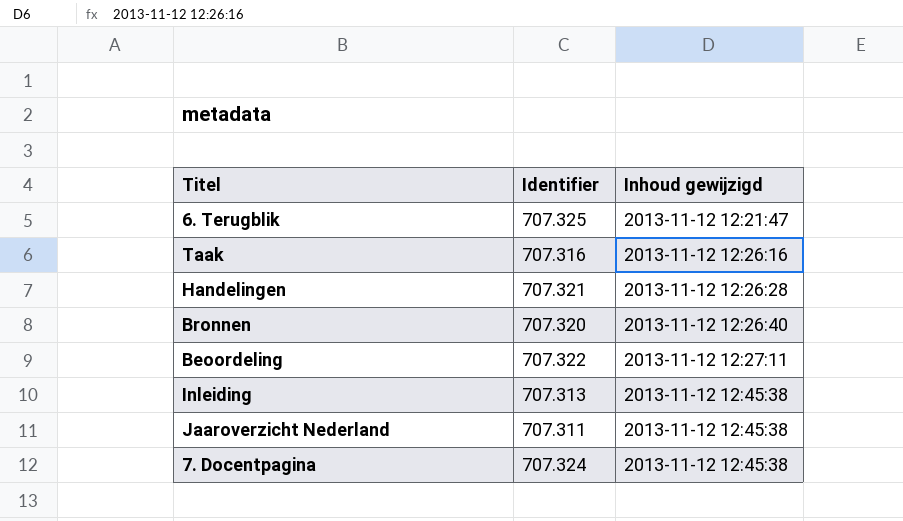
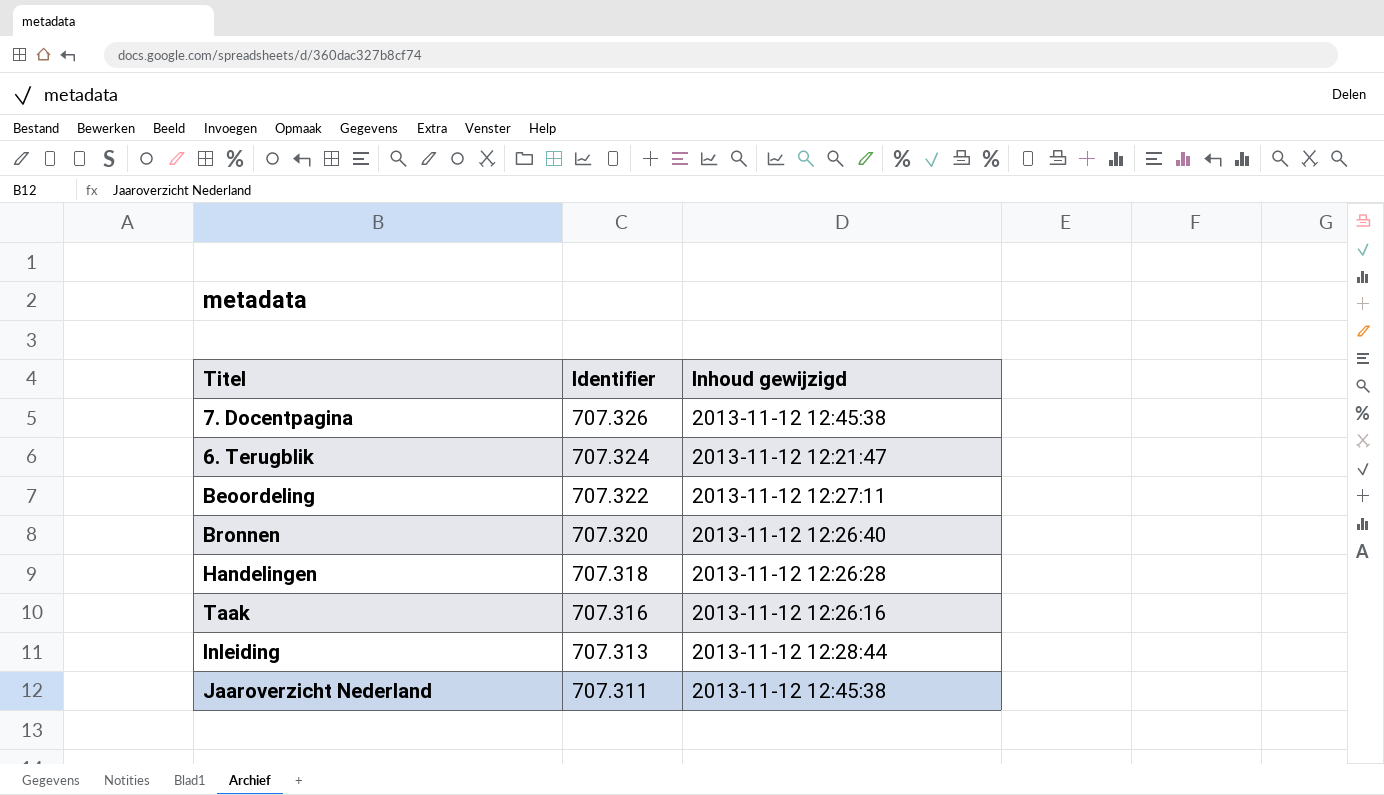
row order: Inhoud gewijzigd ascending -> Identifier descending
7. Docentpagina | Identifier: 707.324 -> 707.326
6. Terugblik | Identifier: 707.325 -> 707.324
Handelingen | Identifier: 707.321 -> 707.318
Inleiding | Inhoud gewijzigd: 2013-11-12 12:45:38 -> 2013-11-12 12:28:44

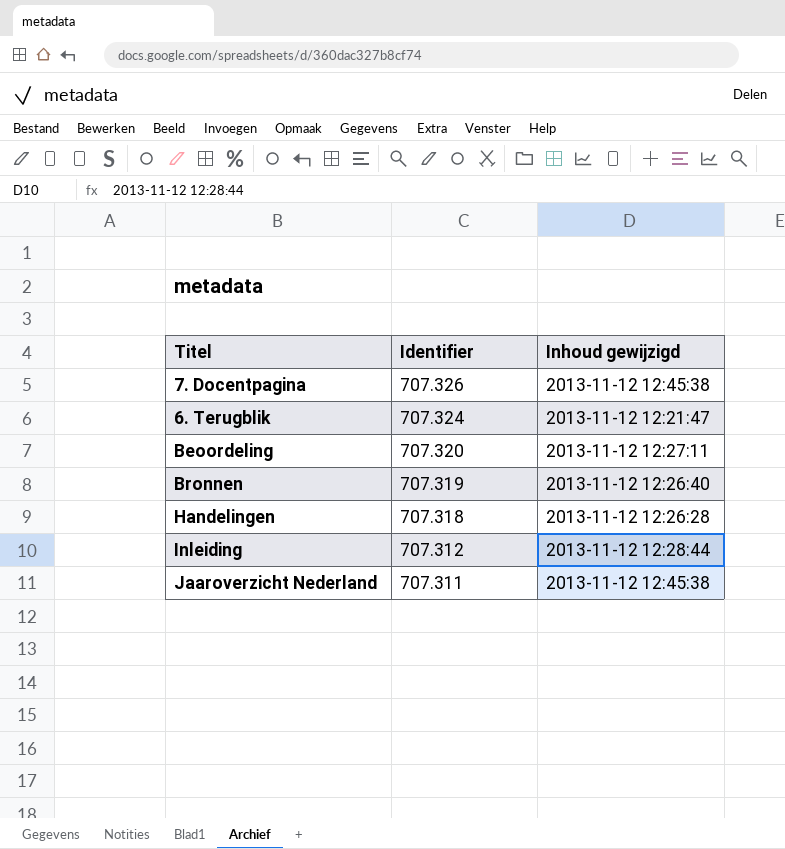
row Taak: 707.316 | 2013-11-12 12:26:16 -> none
Beoordeling | Identifier: 707.322 -> 707.320
Bronnen | Identifier: 707.320 -> 707.319
Inleiding | Identifier: 707.313 -> 707.312

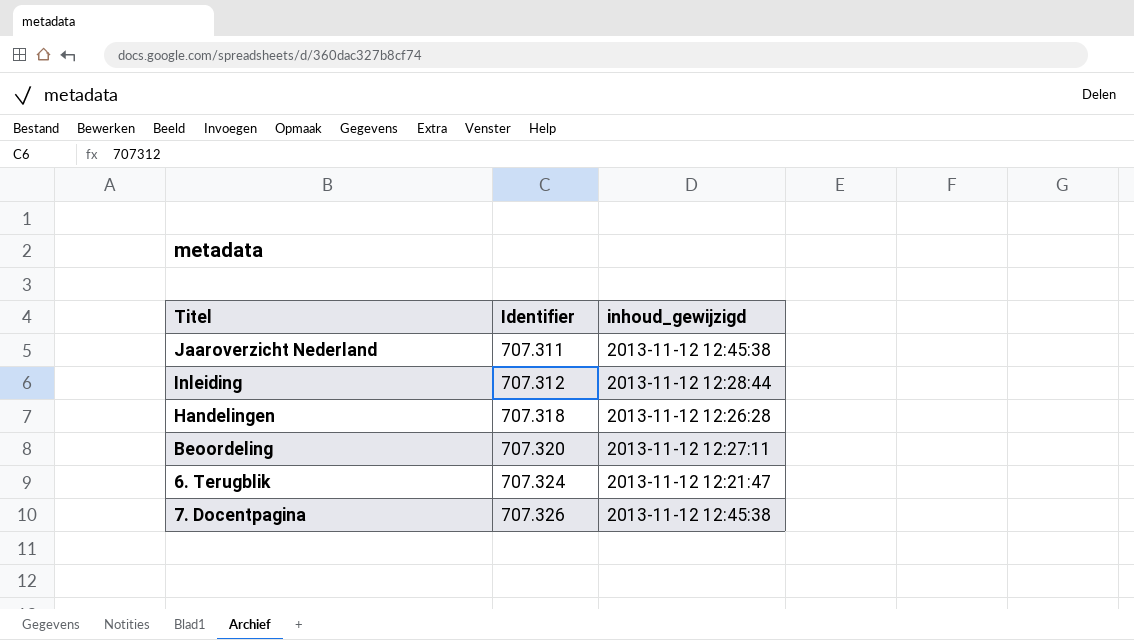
row order: Identifier descending -> Identifier ascending
column name: Inhoud gewijzigd -> inhoud_gewijzigd
row Bronnen: 707.319 | 2013-11-12 12:26:40 -> none

